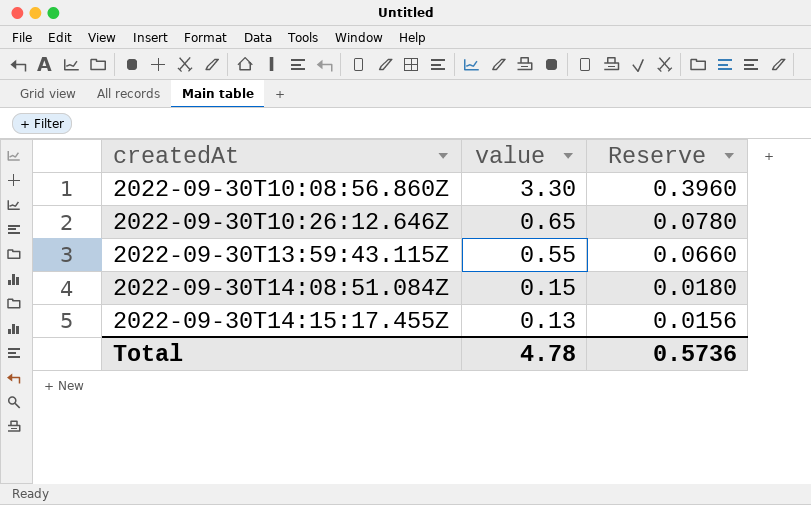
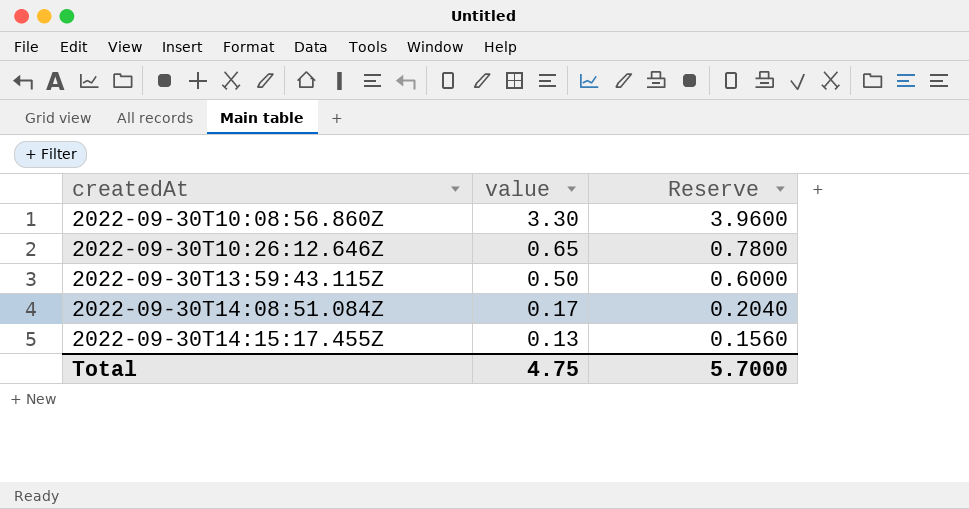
column Reserve | formula: [value] * 0.12 -> [value] * 1.2
2022-09-30T13:59:43.115Z | value: 0.55 -> 0.50
2022-09-30T14:08:51.084Z | value: 0.15 -> 0.17
Total | value: 4.78 -> 4.75
Total | Reserve: 0.5736 -> 5.7000

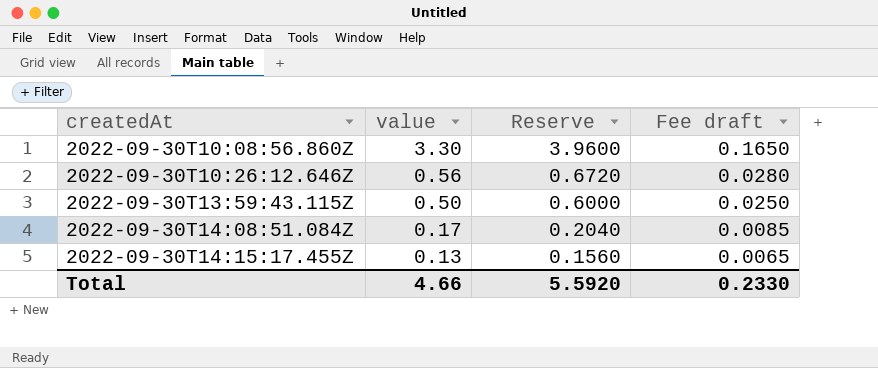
column Fee draft | formula: none -> [value] * 0.05
2022-09-30T10:26:12.646Z | value: 0.65 -> 0.56
2022-09-30T10:26:12.646Z | Reserve: 0.7800 -> 0.6720
Total | value: 4.75 -> 4.66
Total | Reserve: 5.7000 -> 5.5920

